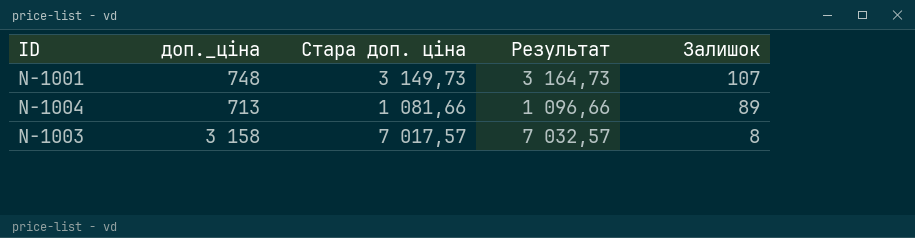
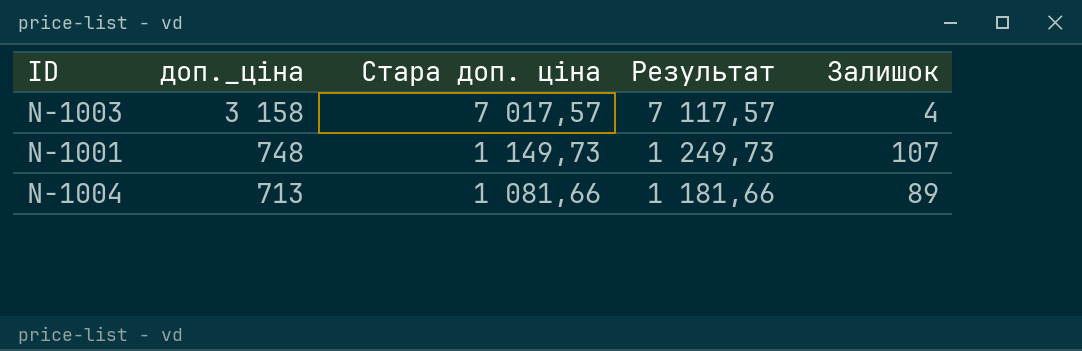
row order: Залишок descending -> доп._ціна descending
column Результат | formula: [Стара доп. ціна] + 15 -> [Стара доп. ціна] + 100
N-1003 | Залишок: 8 -> 4
N-1001 | Стара доп. ціна: 3 149,73 -> 1 149,73

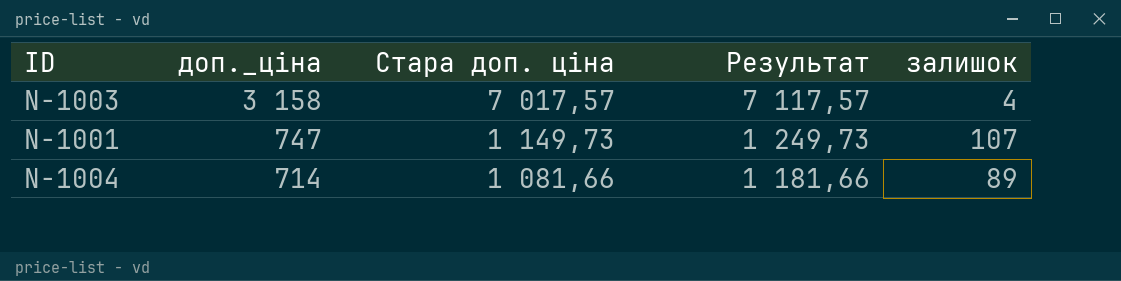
column name: Залишок -> залишок
N-1001 | доп._ціна: 748 -> 747
N-1004 | доп._ціна: 713 -> 714

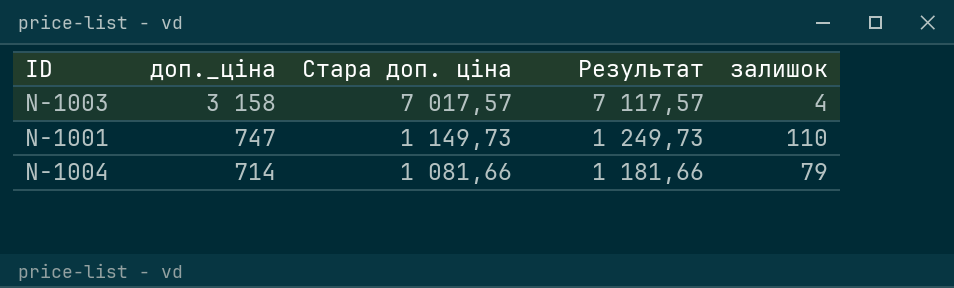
N-1001 | залишок: 107 -> 110
N-1004 | залишок: 89 -> 79

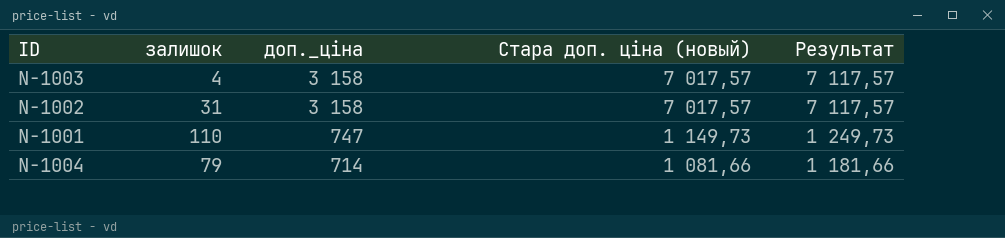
column залишок | position: 5 -> 2
column name: Стара доп. ціна -> Стара доп. ціна (новый)
row N-1002: none -> 31 | 3 158 | 7 017,57 | 7 117,57

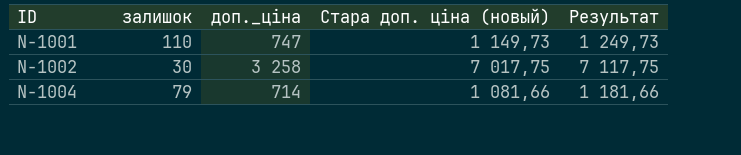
row order: доп._ціна descending -> ID ascending
row N-1003: 4 | 3 158 | 7 017,57 | 7 117,57 -> none
N-1002 | залишок: 31 -> 30
N-1002 | доп._ціна: 3 158 -> 3 258
N-1002 | Стара доп. ціна (новый): 7 017,57 -> 7 017,75
N-1002 | Результат: 7 117,57 -> 7 117,75

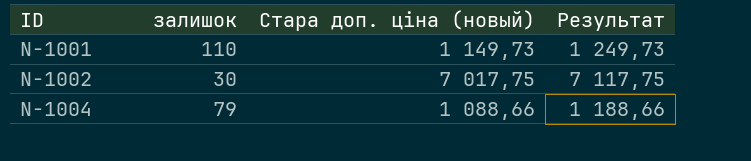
column доп._ціна | position: 3 -> none
N-1004 | Стара доп. ціна (новый): 1 081,66 -> 1 088,66
N-1004 | Результат: 1 181,66 -> 1 188,66

